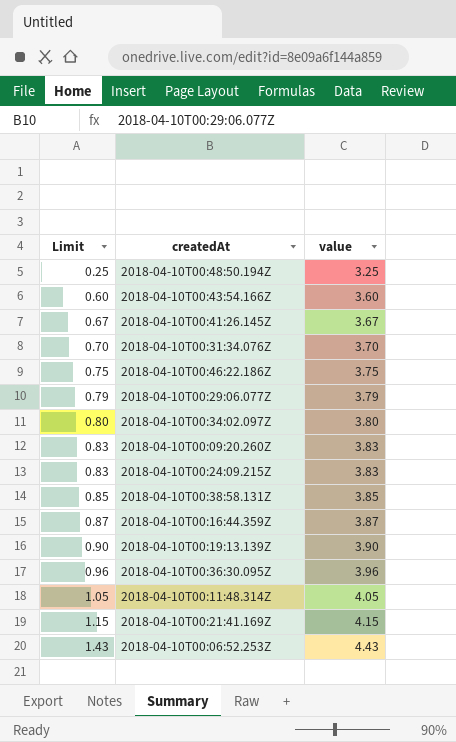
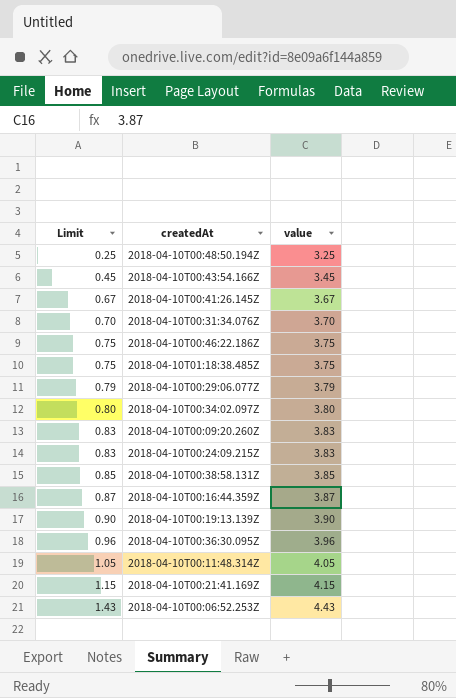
2018-04-10T00:43:54.166Z | Limit: 0.60 -> 0.45
2018-04-10T00:43:54.166Z | value: 3.60 -> 3.45
row 2018-04-10T01:18:38.485Z: none -> 0.75 | 3.75

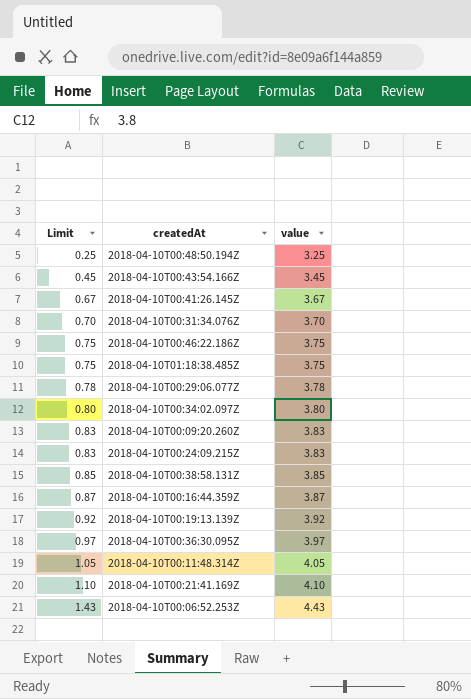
2018-04-10T00:29:06.077Z | Limit: 0.79 -> 0.78
2018-04-10T00:29:06.077Z | value: 3.79 -> 3.78
2018-04-10T00:19:13.139Z | Limit: 0.90 -> 0.92
2018-04-10T00:19:13.139Z | value: 3.90 -> 3.92
2018-04-10T00:36:30.095Z | Limit: 0.96 -> 0.97
2018-04-10T00:36:30.095Z | value: 3.96 -> 3.97
2018-04-10T00:21:41.169Z | Limit: 1.15 -> 1.10
2018-04-10T00:21:41.169Z | value: 4.15 -> 4.10

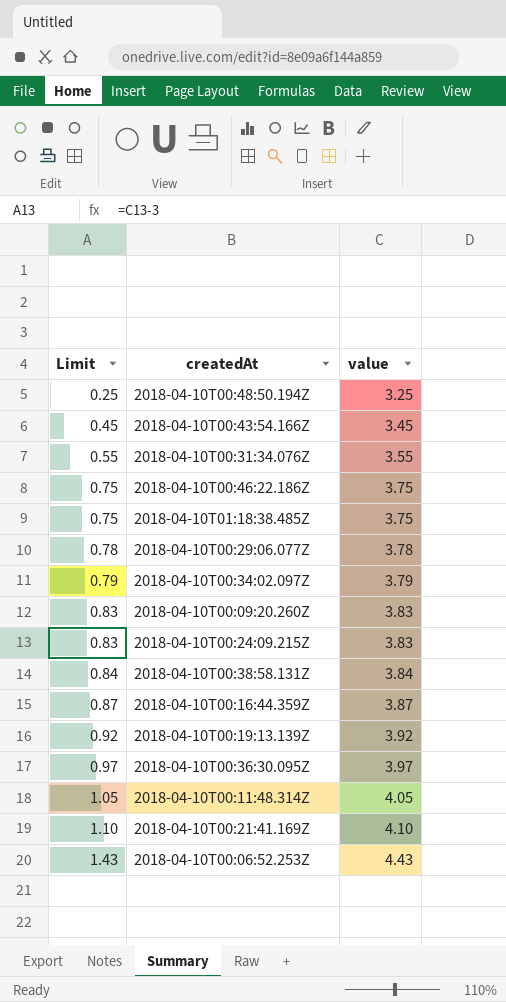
row 2018-04-10T00:41:26.145Z: 0.67 | 3.67 -> none
2018-04-10T00:31:34.076Z | Limit: 0.70 -> 0.55
2018-04-10T00:31:34.076Z | value: 3.70 -> 3.55
2018-04-10T00:34:02.097Z | Limit: 0.80 -> 0.79
2018-04-10T00:34:02.097Z | value: 3.80 -> 3.79
2018-04-10T00:38:58.131Z | Limit: 0.85 -> 0.84
2018-04-10T00:38:58.131Z | value: 3.85 -> 3.84

